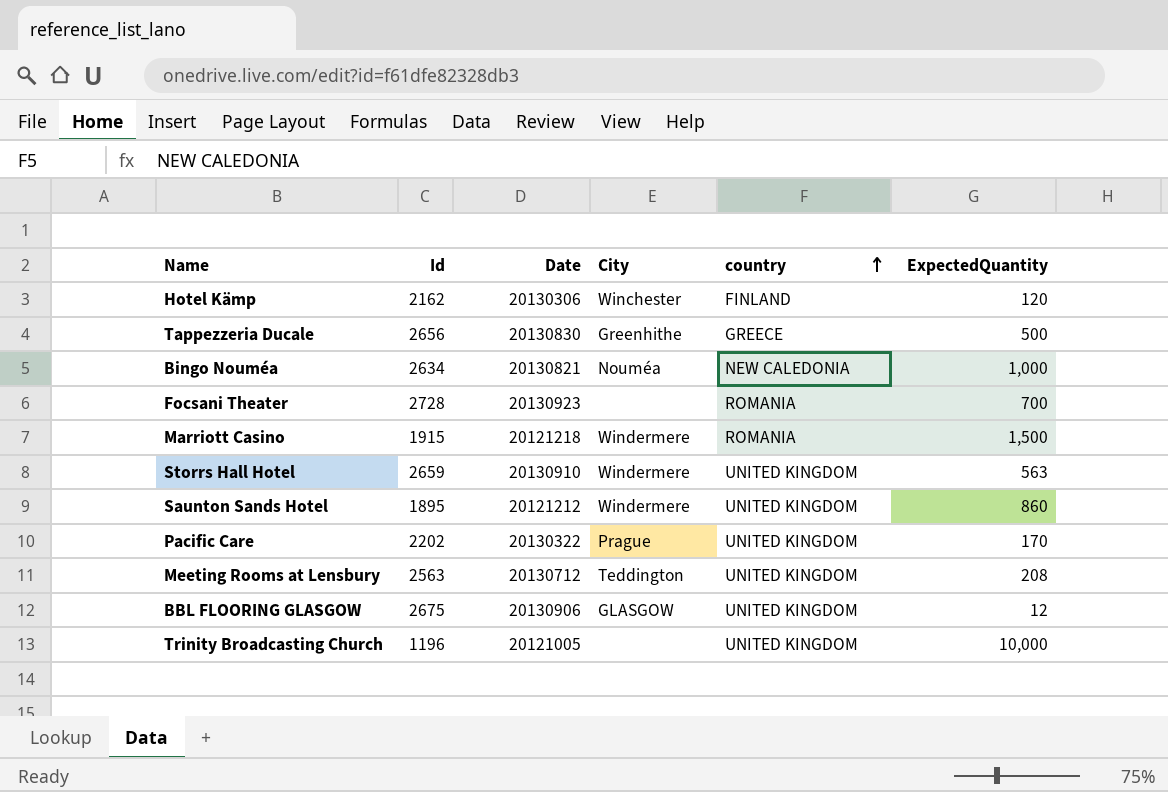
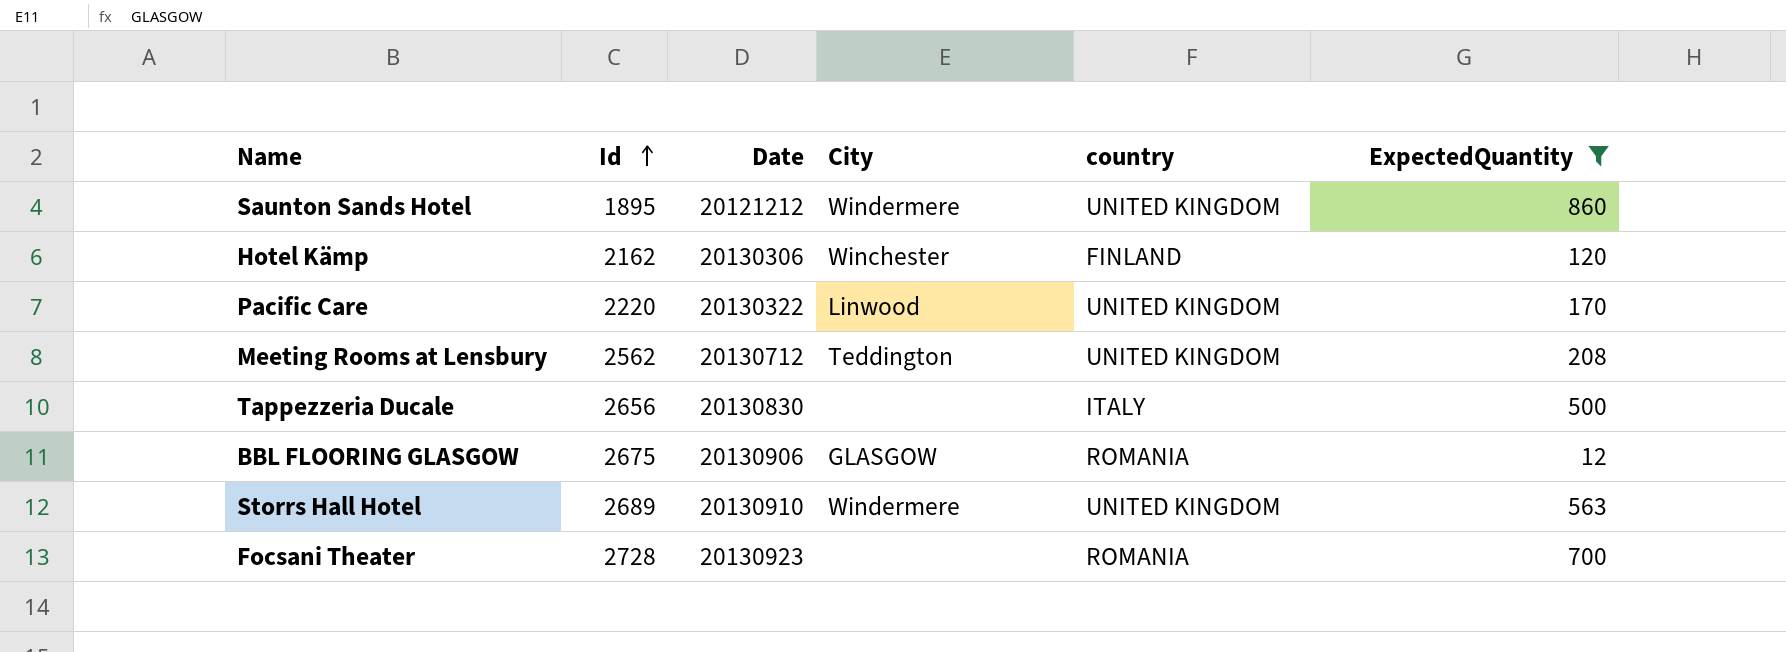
filter: none -> ExpectedQuantity <= 860
row order: country ascending -> Id ascending
Pacific Care | Id: 2202 -> 2220
Pacific Care | City: Prague -> Linwood
Meeting Rooms at Lensbury | Id: 2563 -> 2562
Tappezzeria Ducale | City: Greenhithe -> none
Tappezzeria Ducale | country: GREECE -> ITALY
BBL FLOORING GLASGOW | country: UNITED KINGDOM -> ROMANIA
Storrs Hall Hotel | Id: 2659 -> 2689

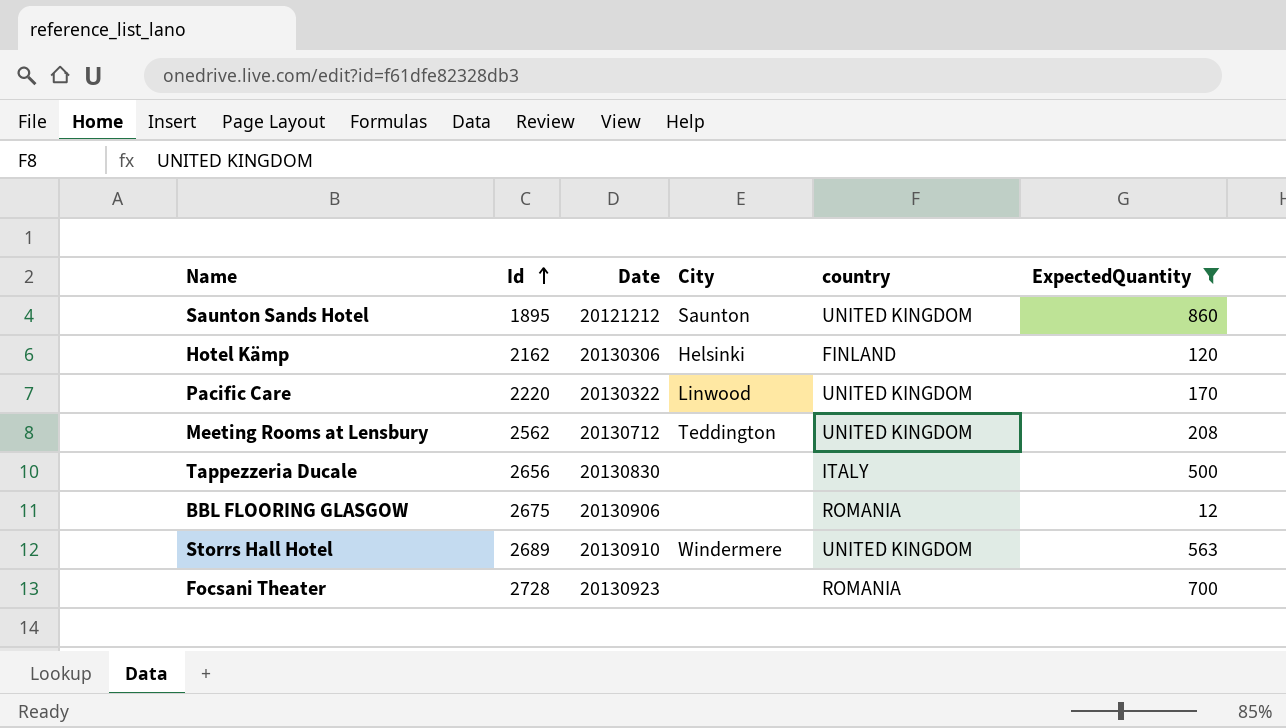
Saunton Sands Hotel | City: Windermere -> Saunton
Hotel Kämp | City: Winchester -> Helsinki
BBL FLOORING GLASGOW | City: GLASGOW -> none

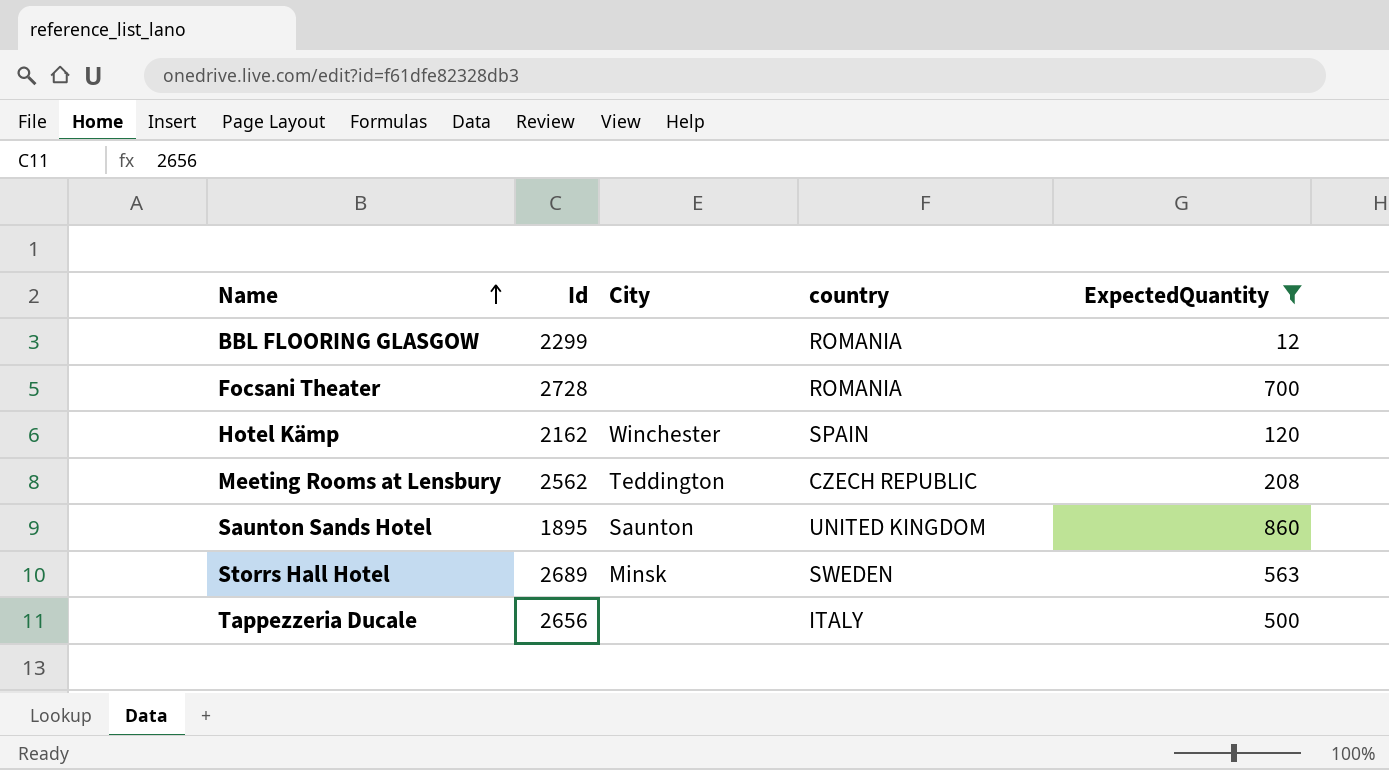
row order: Id ascending -> Name ascending
column Date | position: 3 -> none
row Pacific Care: 2220 | 20130322 | Linwood | UNITED KINGDOM | 170 -> none
BBL FLOORING GLASGOW | Id: 2675 -> 2299
Hotel Kämp | City: Helsinki -> Winchester
Hotel Kämp | country: FINLAND -> SPAIN
Meeting Rooms at Lensbury | country: UNITED KINGDOM -> CZECH REPUBLIC
Storrs Hall Hotel | City: Windermere -> Minsk
Storrs Hall Hotel | country: UNITED KINGDOM -> SWEDEN

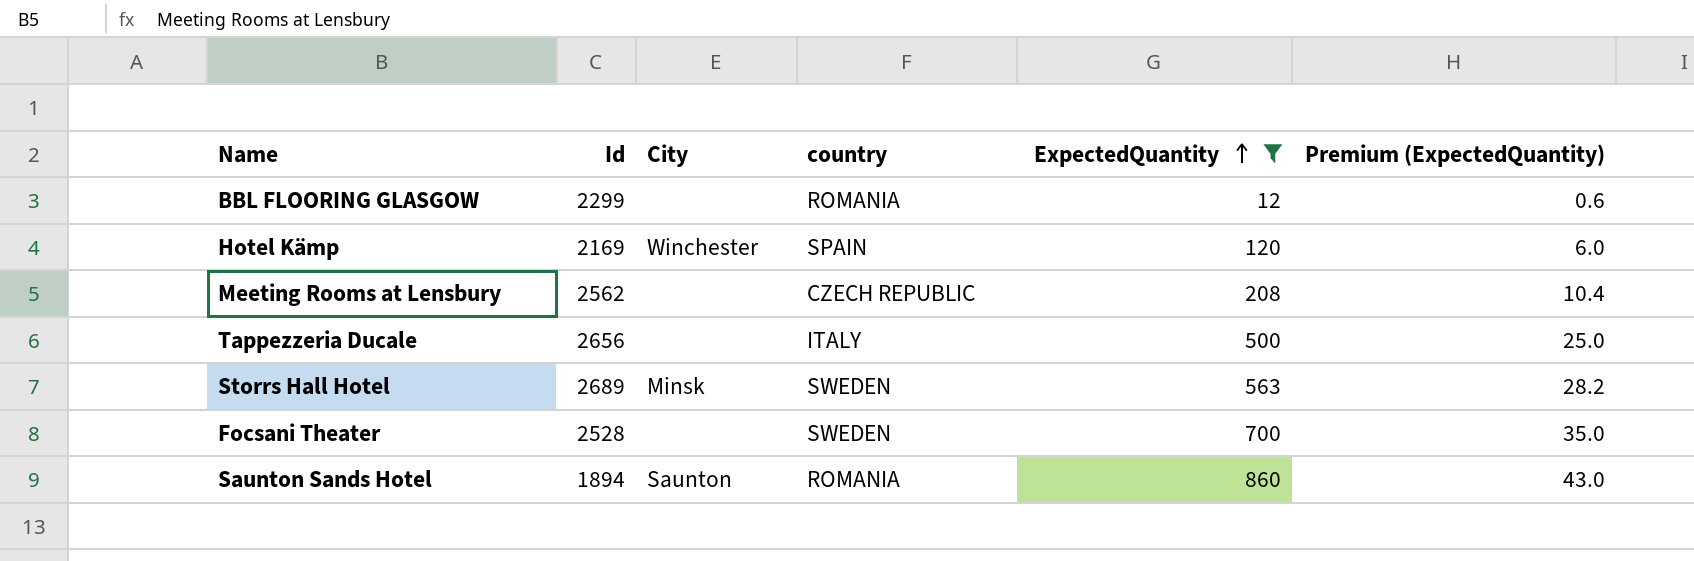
row order: Name ascending -> ExpectedQuantity ascending
column Premium (ExpectedQuantity) | formula: none -> [ExpectedQuantity] * 0.05
Hotel Kämp | Id: 2162 -> 2169
Meeting Rooms at Lensbury | City: Teddington -> none
Focsani Theater | Id: 2728 -> 2528
Focsani Theater | country: ROMANIA -> SWEDEN
Saunton Sands Hotel | Id: 1895 -> 1894
Saunton Sands Hotel | country: UNITED KINGDOM -> ROMANIA

